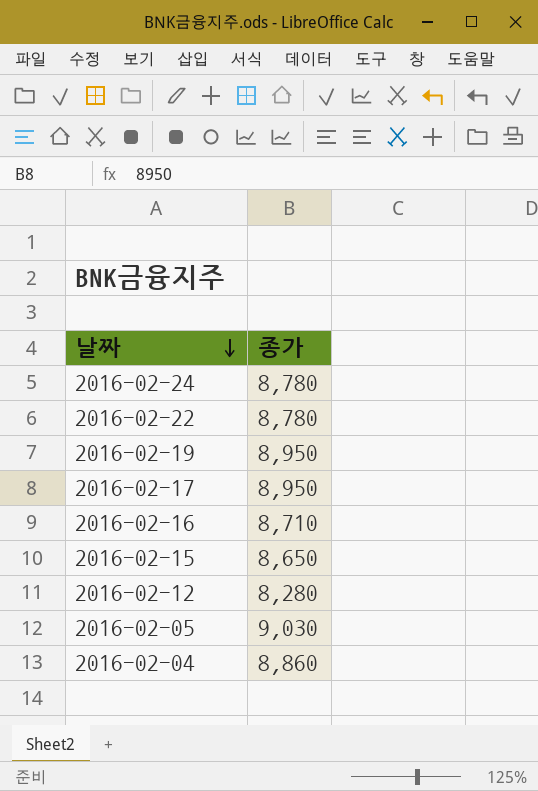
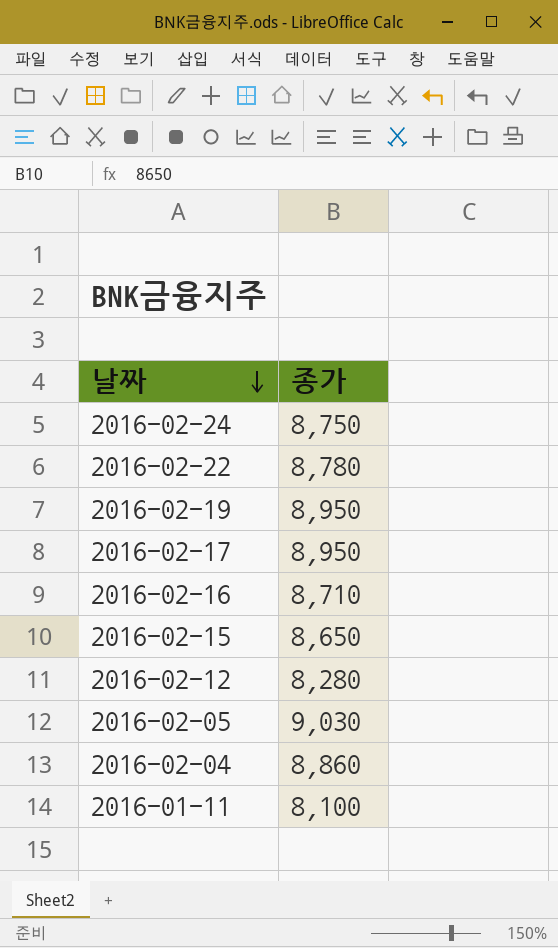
2016-02-24 | 종가: 8,780 -> 8,750
row 2016-01-11: none -> 8,100

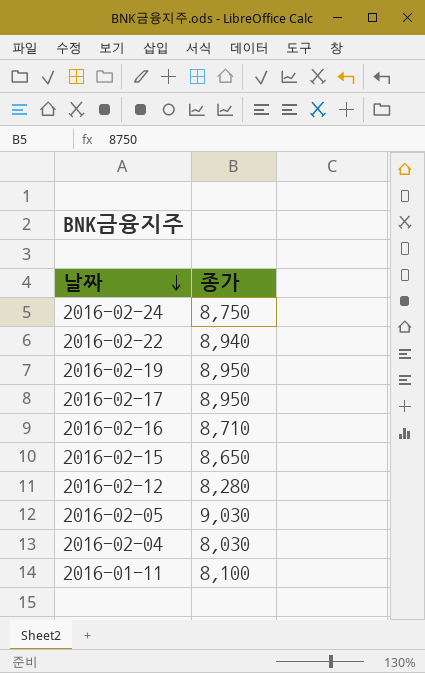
2016-02-22 | 종가: 8,780 -> 8,940
2016-02-04 | 종가: 8,860 -> 8,030

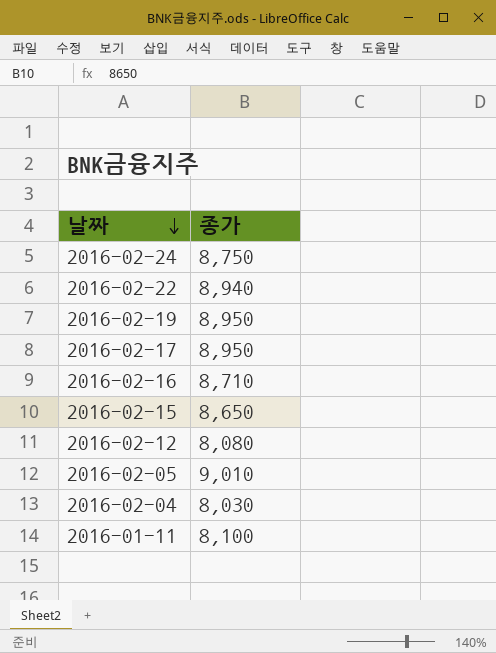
2016-02-12 | 종가: 8,280 -> 8,080
2016-02-05 | 종가: 9,030 -> 9,010

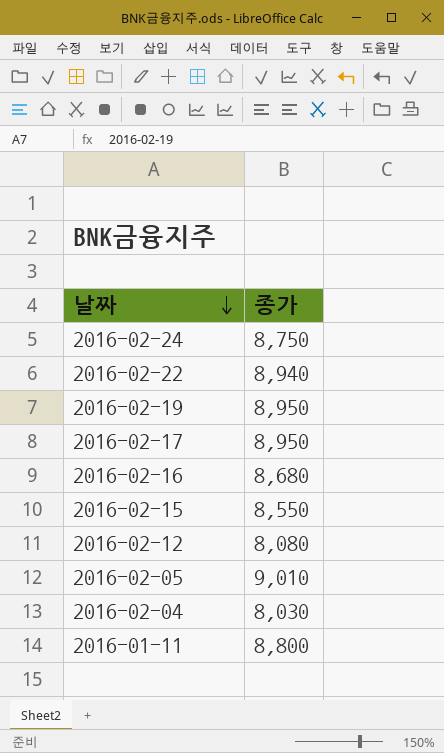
2016-02-16 | 종가: 8,710 -> 8,680
2016-02-15 | 종가: 8,650 -> 8,550
2016-01-11 | 종가: 8,100 -> 8,800

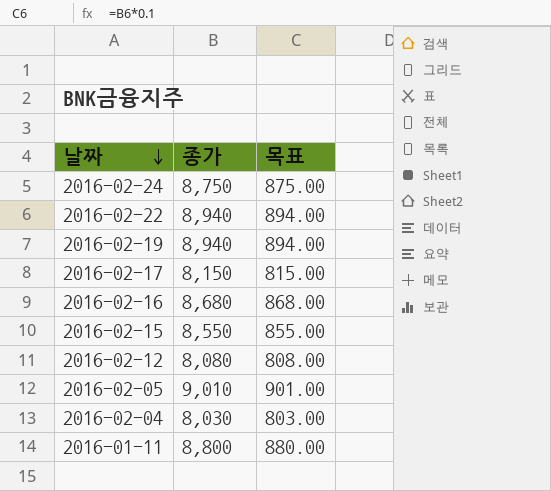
column 목표 | formula: none -> [종가] * 0.1
2016-02-19 | 종가: 8,950 -> 8,940
2016-02-17 | 종가: 8,950 -> 8,150

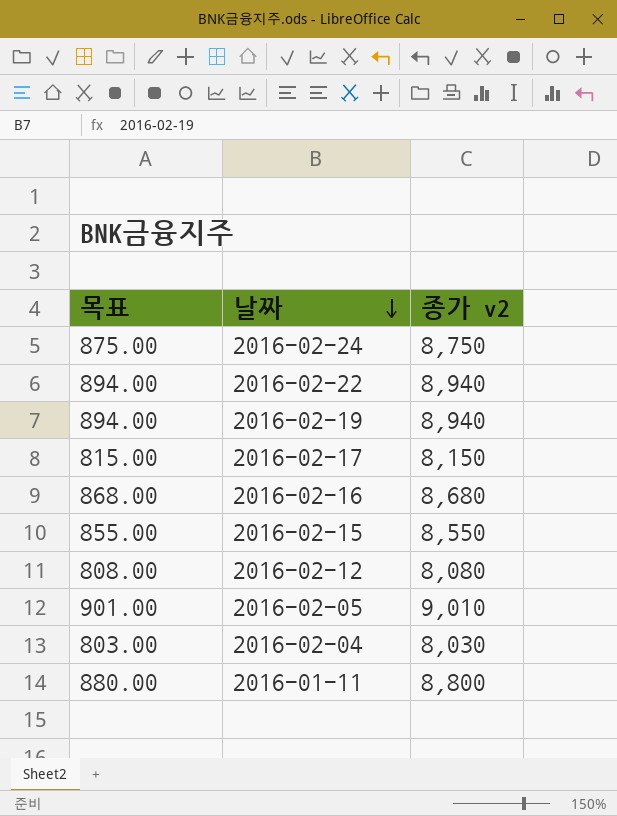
column 목표 | position: 3 -> 1
column name: 종가 -> 종가 v2

